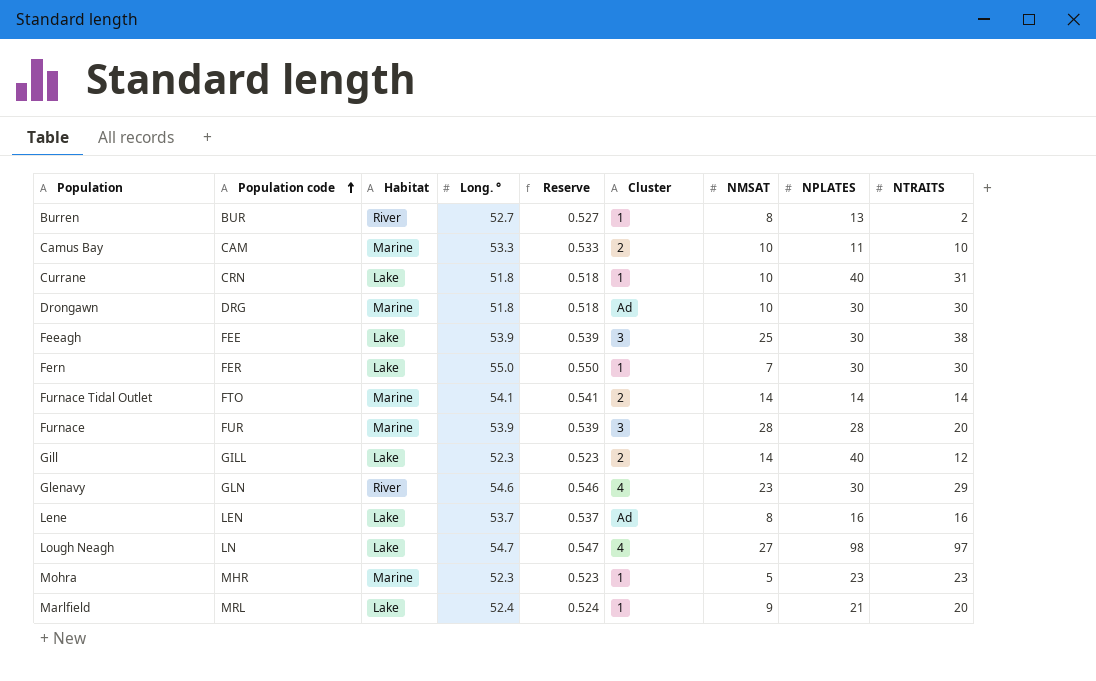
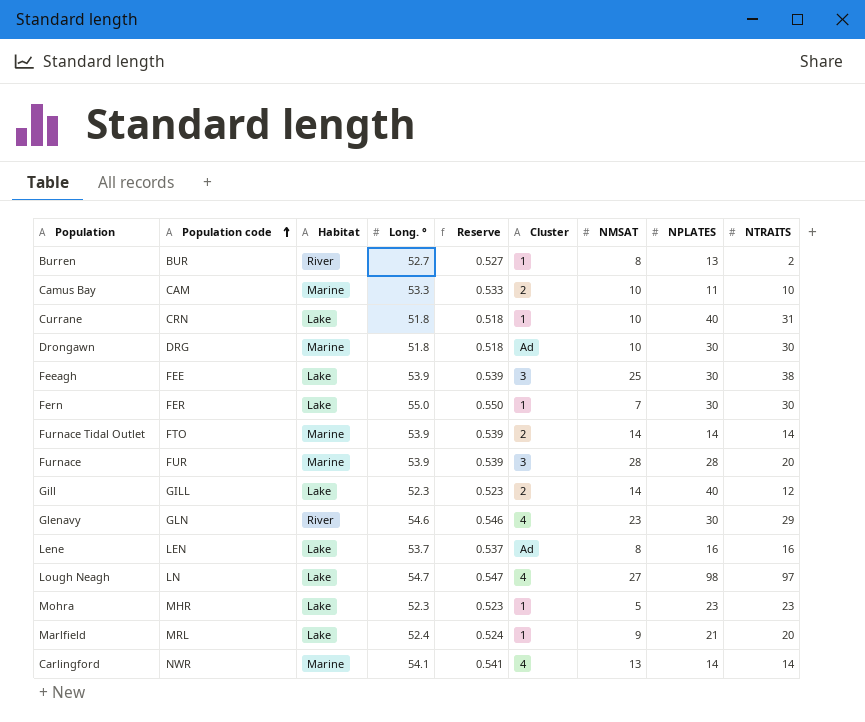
Furnace Tidal Outlet | Long. °: 54.1 -> 53.9
Furnace Tidal Outlet | Reserve: 0.541 -> 0.539
Mohra | Habitat: Marine -> Lake
row Carlingford: none -> NWR | Marine | 54.1 | 0.541 | 4 | 13 | 14 | 14

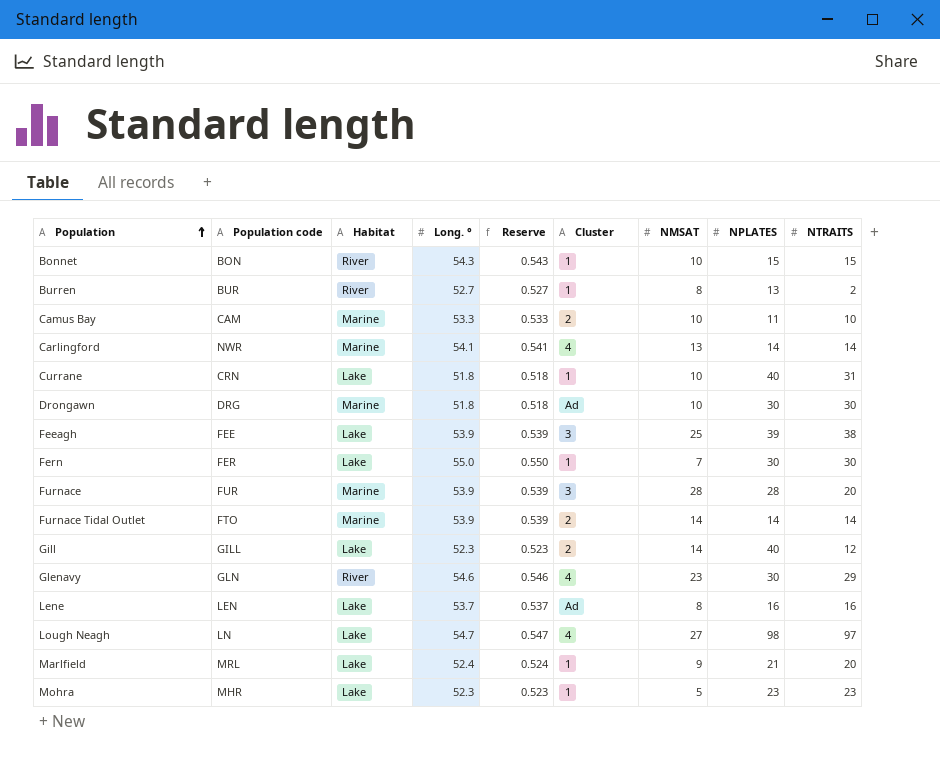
row order: Population code ascending -> Population ascending
row Bonnet: none -> BON | River | 54.3 | 0.543 | 1 | 10 | 15 | 15
Feeagh | NPLATES: 30 -> 39

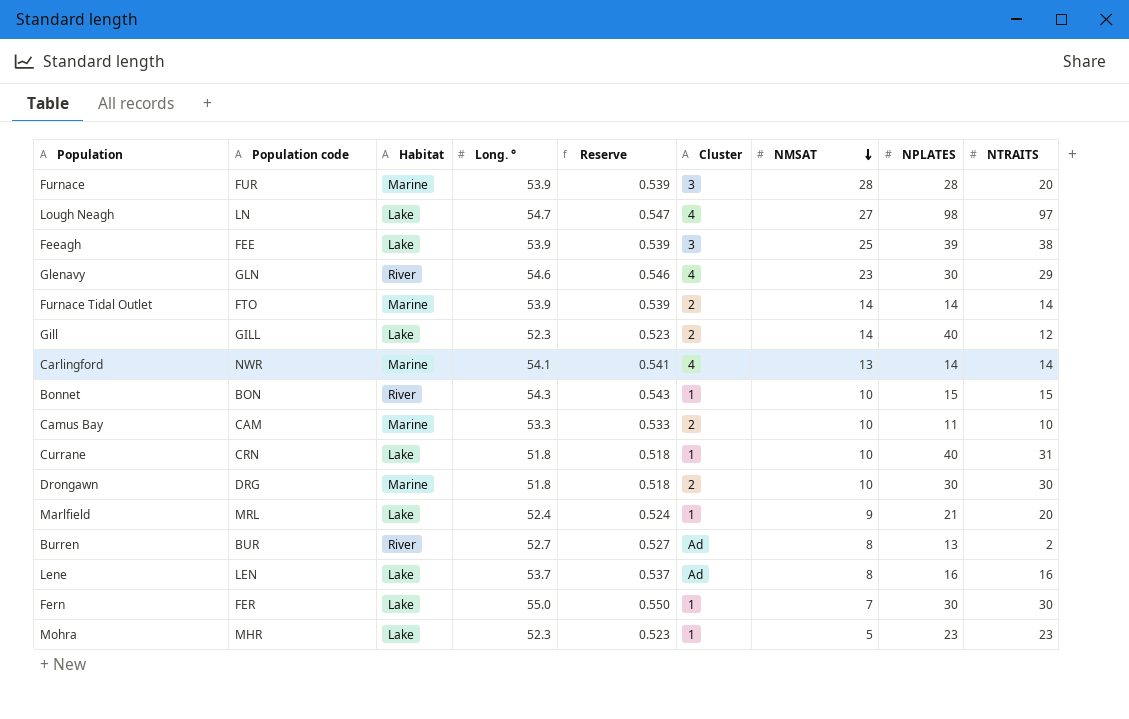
row order: Population ascending -> NMSAT descending
Drongawn | Cluster: Ad -> 2
Burren | Cluster: 1 -> Ad

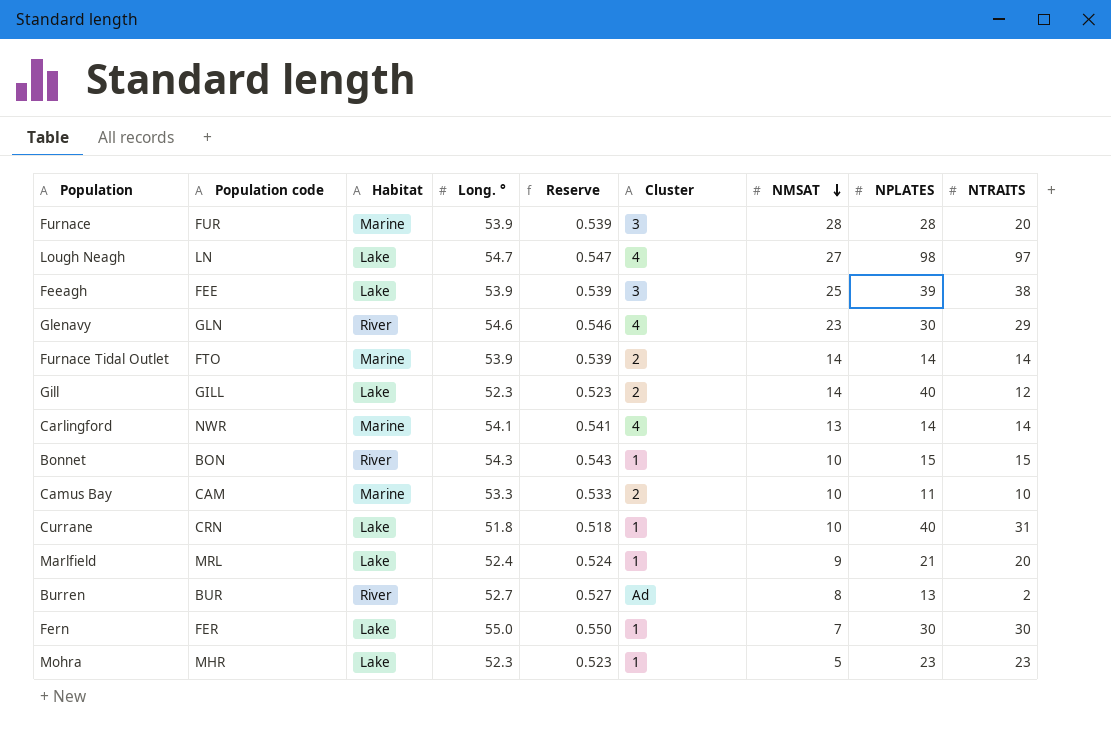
row Drongawn: DRG | Marine | 51.8 | 0.518 | 2 | 10 | 30 | 30 -> none
row Lene: LEN | Lake | 53.7 | 0.537 | Ad | 8 | 16 | 16 -> none

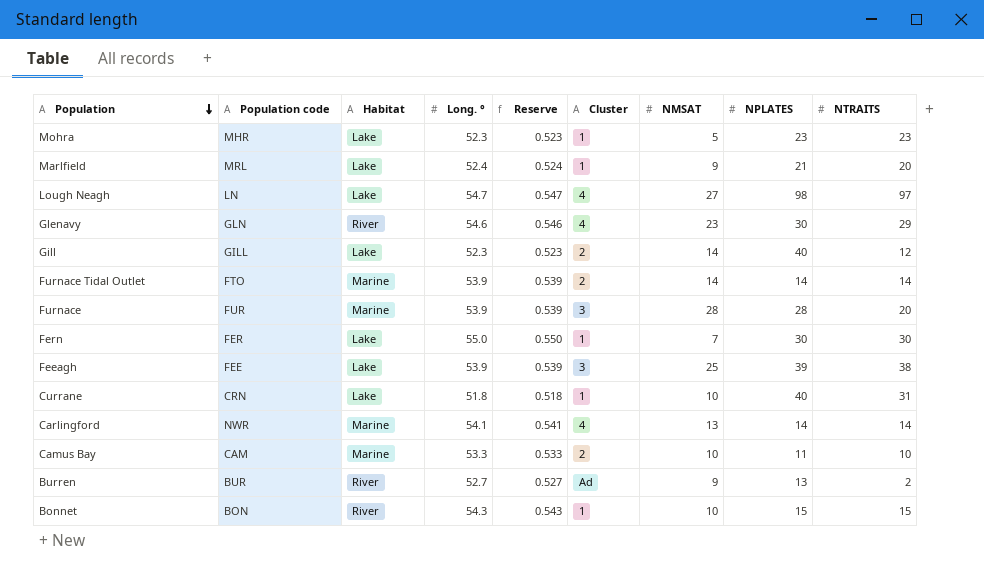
row order: NMSAT descending -> Population descending
Burren | NMSAT: 8 -> 9

